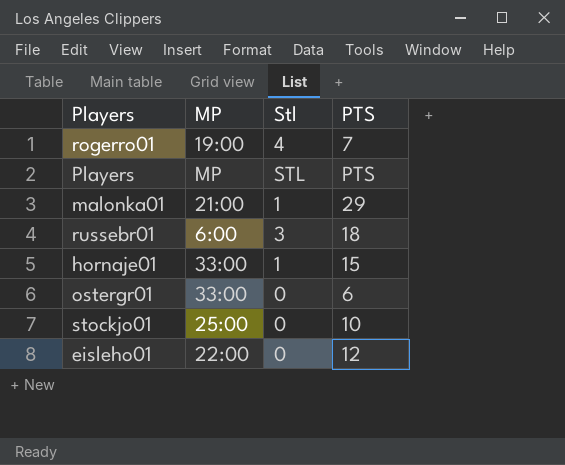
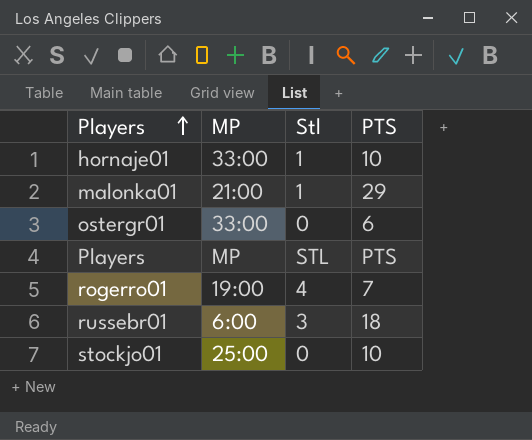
row order: none -> Players ascending
row eisleho01: 22:00 | 0 | 12 -> none
hornaje01 | PTS: 15 -> 10

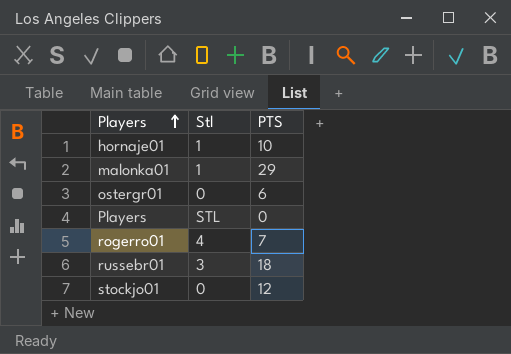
column MP | position: 2 -> none
Players | PTS: PTS -> 0
stockjo01 | PTS: 10 -> 12

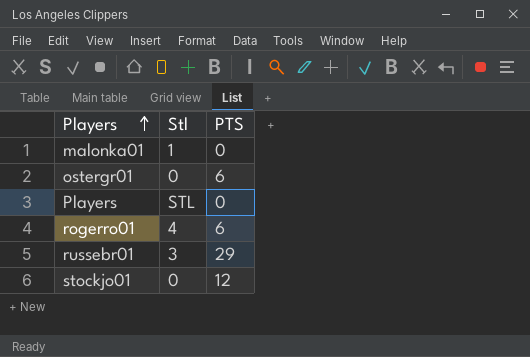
row hornaje01: 1 | 10 -> none
malonka01 | PTS: 29 -> 0
rogerro01 | PTS: 7 -> 6
russebr01 | PTS: 18 -> 29

